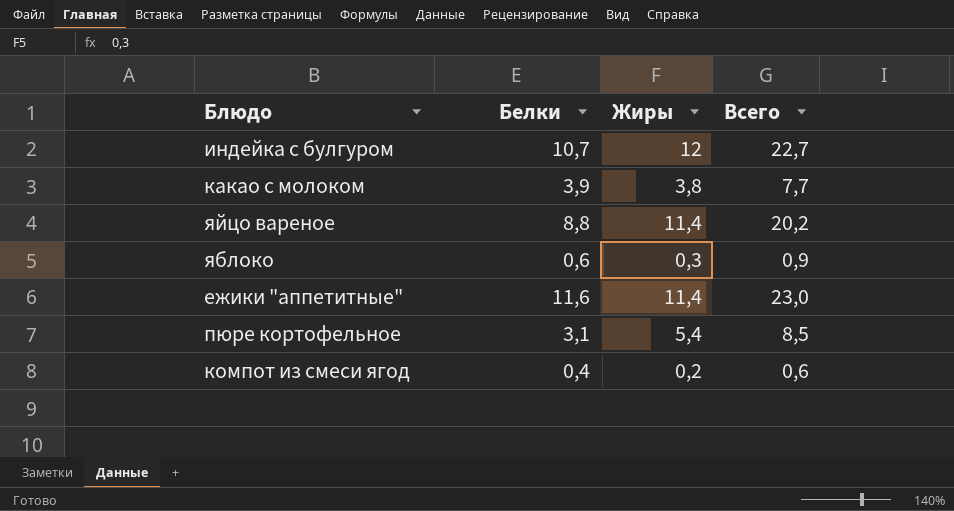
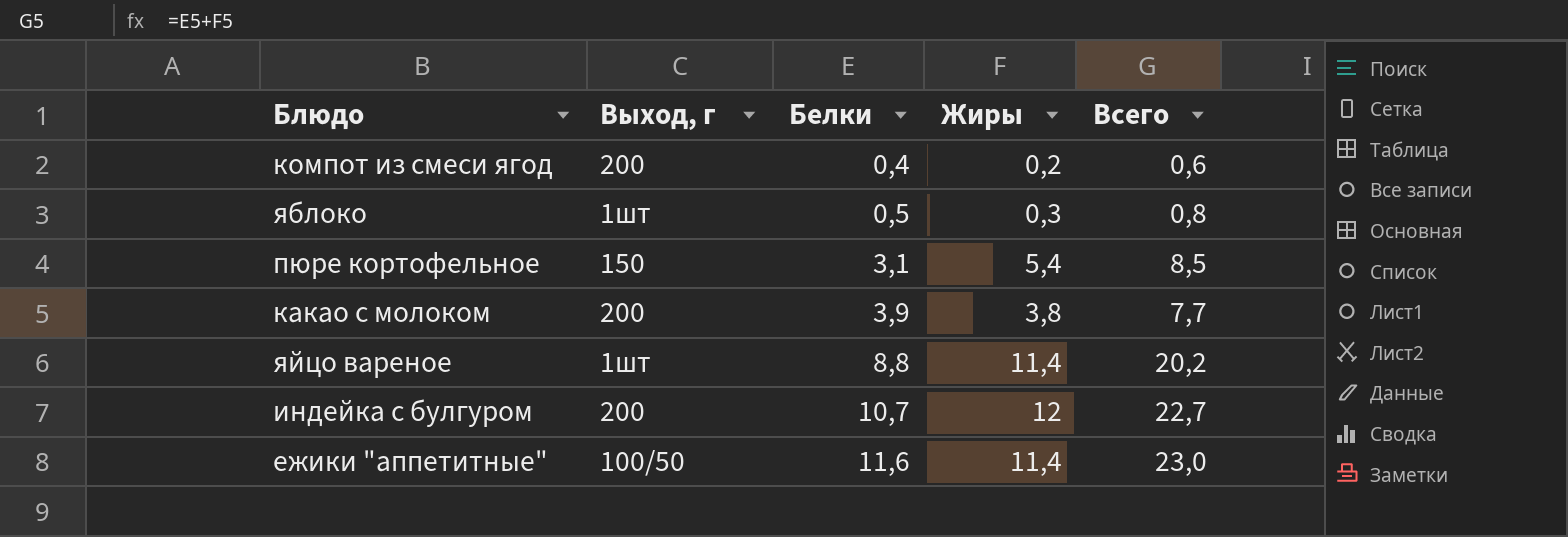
row order: none -> Белки ascending
column Выход, г | position: none -> 2
яблоко | Белки: 0,6 -> 0,5
яблоко | Всего: 0,9 -> 0,8

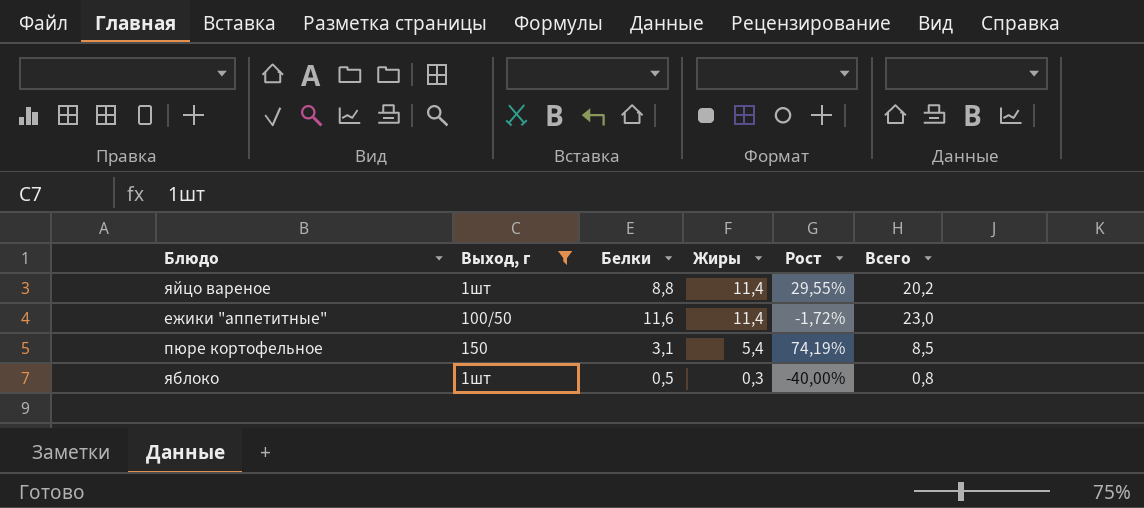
filter: none -> Выход, г != 200
row order: Белки ascending -> Жиры descending
column Рост | formula: none -> ([Жиры] - [Белки]) / [Белки]

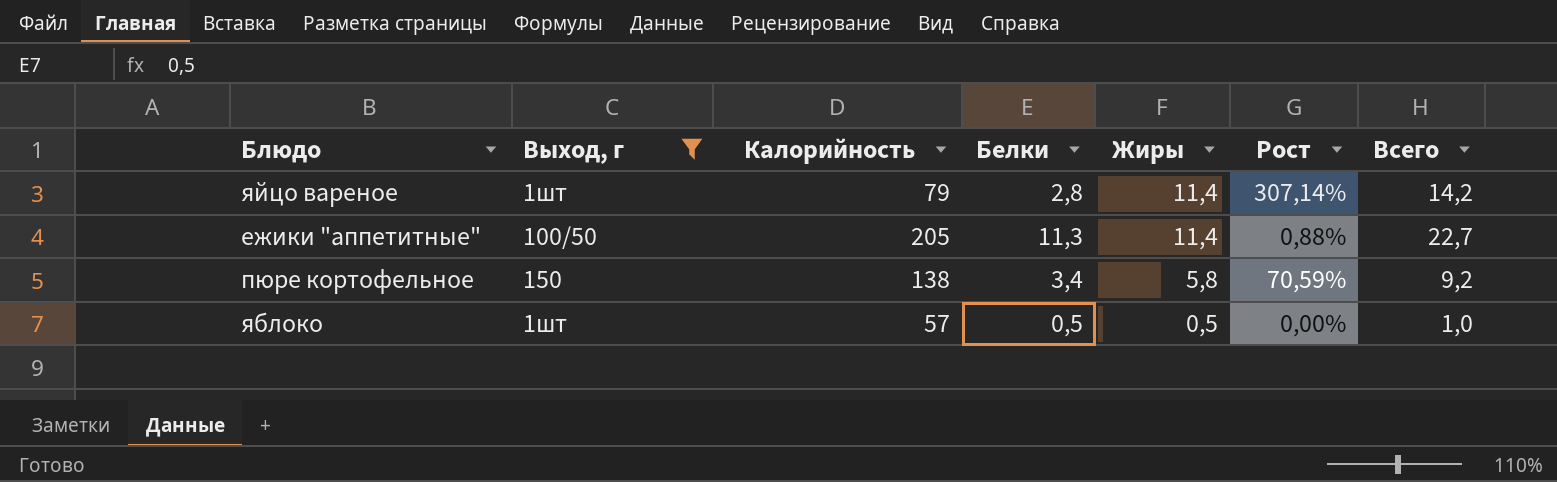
column Калорийность | position: none -> 3
яйцо вареное | Белки: 8,8 -> 2,8
яйцо вареное | Рост: 29,55% -> 307,14%
яйцо вареное | Всего: 20,2 -> 14,2
ежики "аппетитные" | Белки: 11,6 -> 11,3
ежики "аппетитные" | Рост: -1,72% -> 0,88%
ежики "аппетитные" | Всего: 23,0 -> 22,7
пюре кортофельное | Белки: 3,1 -> 3,4
пюре кортофельное | Жиры: 5,4 -> 5,8
пюре кортофельное | Рост: 74,19% -> 70,59%
пюре кортофельное | Всего: 8,5 -> 9,2
яблоко | Жиры: 0,3 -> 0,5
яблоко | Рост: -40,00% -> 0,00%
яблоко | Всего: 0,8 -> 1,0

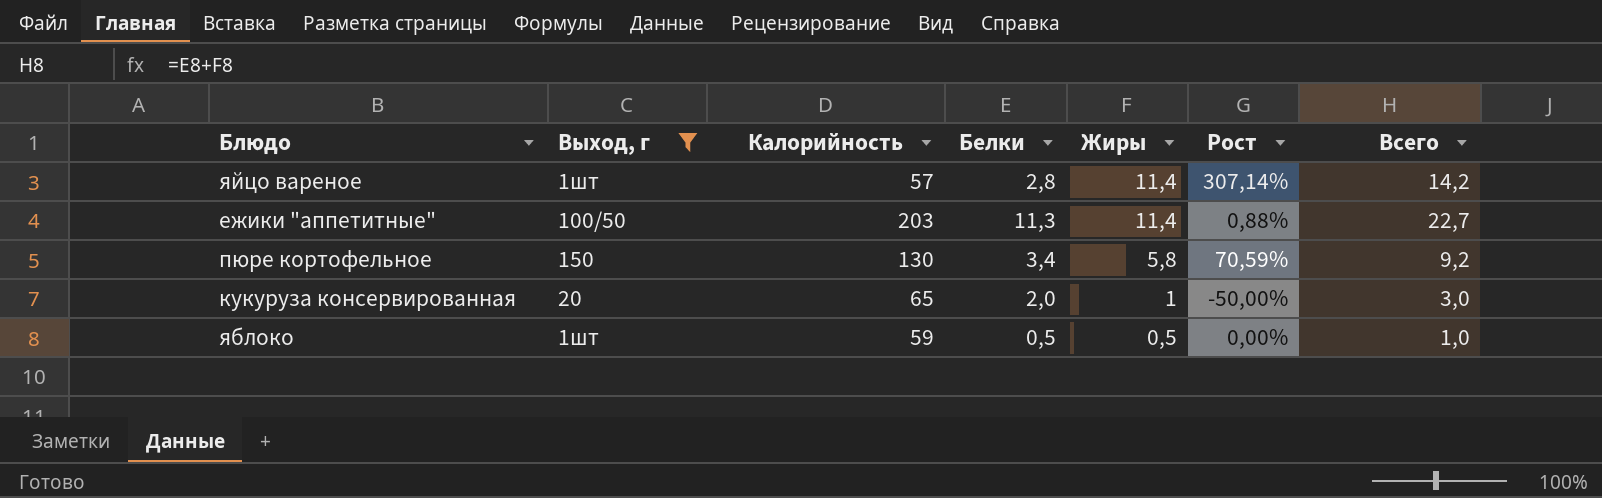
яйцо вареное | Калорийность: 79 -> 57
ежики "аппетитные" | Калорийность: 205 -> 203
пюре кортофельное | Калорийность: 138 -> 130
row кукуруза консервированная: none -> 20 | 65 | 2,0 | 1 | -50,00% | 3,0
яблоко | Калорийность: 57 -> 59

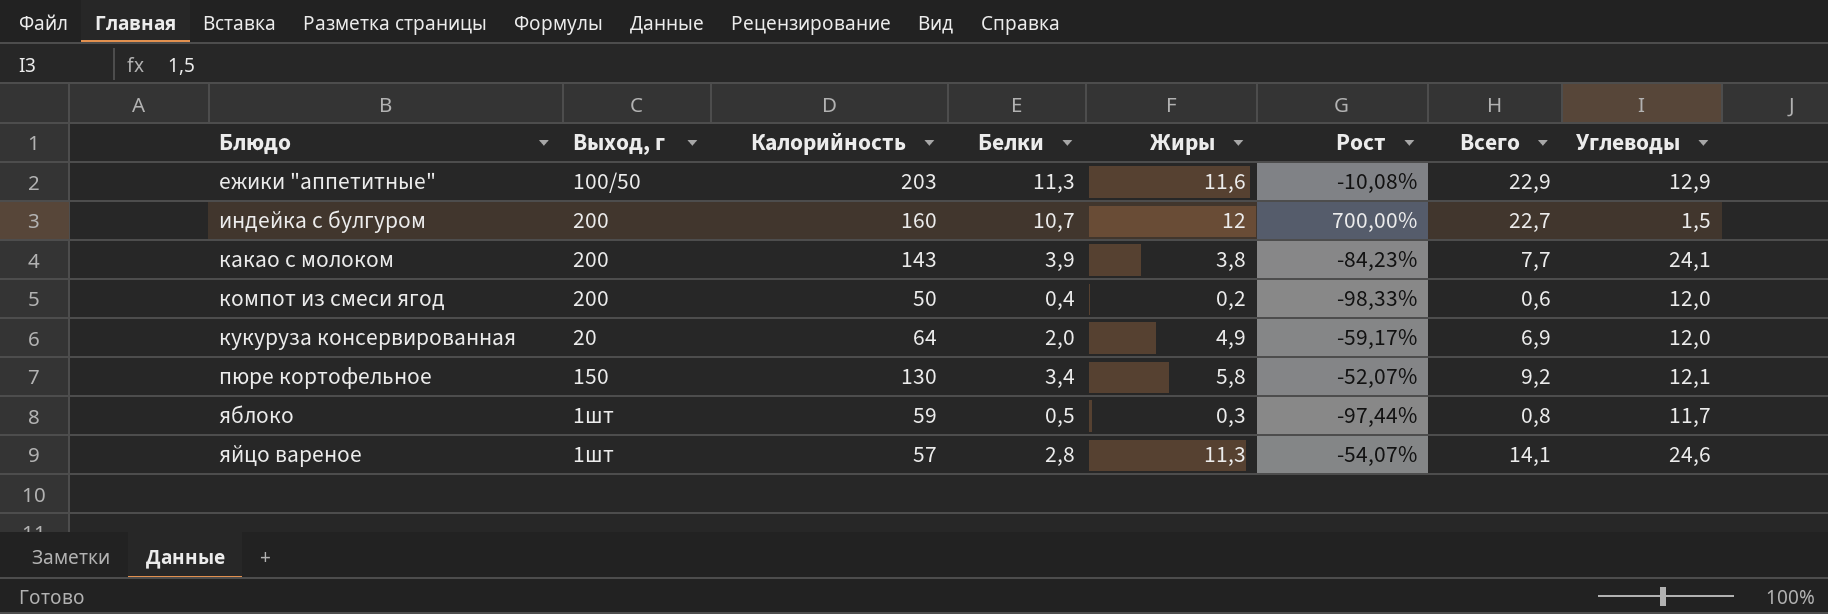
filter: Выход, г != 200 -> none
row order: Жиры descending -> Блюдо ascending
column Рост | formula: ([Жиры] - [Белки]) / [Белки] -> ([Жиры] - [Углеводы]) / [Углеводы]
column Углеводы | position: none -> 8
ежики "аппетитные" | Жиры: 11,4 -> 11,6
ежики "аппетитные" | Всего: 22,7 -> 22,9
кукуруза консервированная | Калорийность: 65 -> 64
кукуруза консервированная | Жиры: 1 -> 4,9
кукуруза консервированная | Всего: 3,0 -> 6,9
яблоко | Жиры: 0,5 -> 0,3
яблоко | Всего: 1,0 -> 0,8
яйцо вареное | Жиры: 11,4 -> 11,3
яйцо вареное | Всего: 14,2 -> 14,1

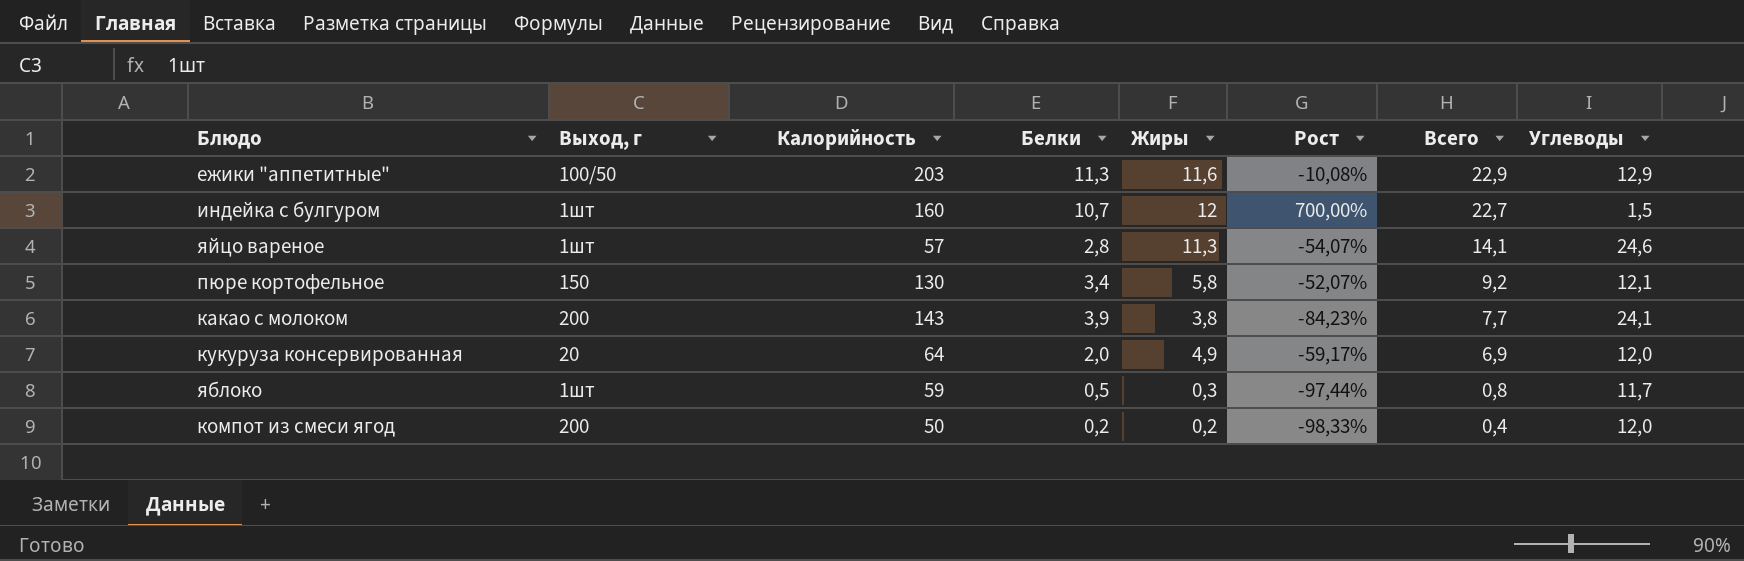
row order: Блюдо ascending -> Всего descending
индейка с булгуром | Выход, г: 200 -> 1шт
компот из смеси ягод | Белки: 0,4 -> 0,2
компот из смеси ягод | Всего: 0,6 -> 0,4

